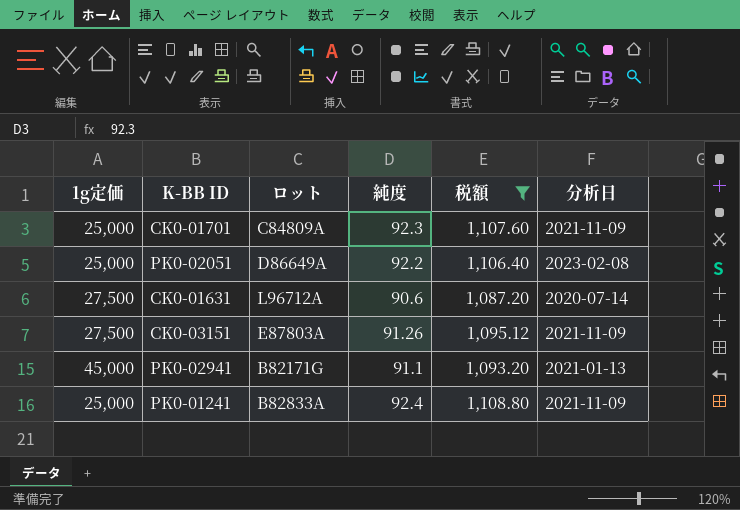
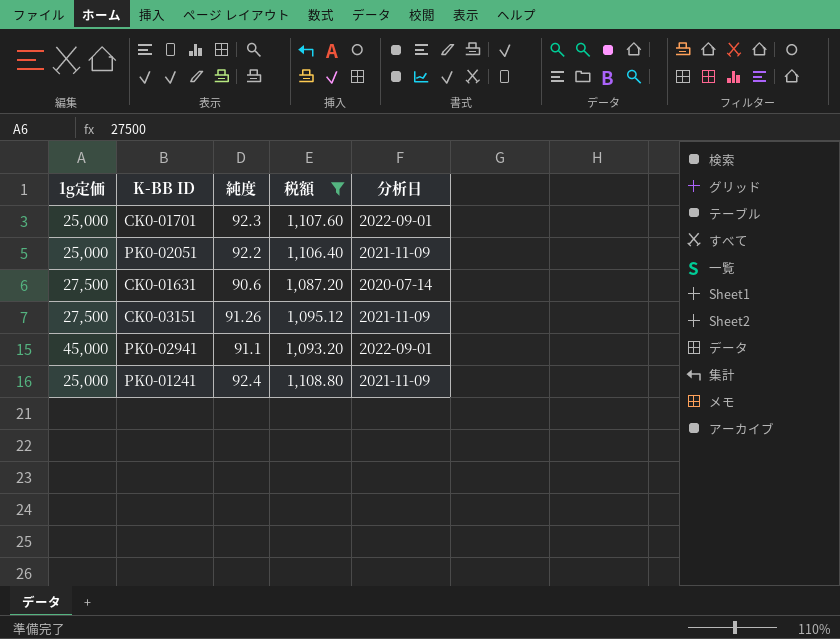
column ロット | position: 3 -> none
CK0-01701 | 分析日: 2021-11-09 -> 2022-09-01
PK0-02051 | 分析日: 2023-02-08 -> 2021-11-09
PK0-02941 | 分析日: 2021-01-13 -> 2022-09-01

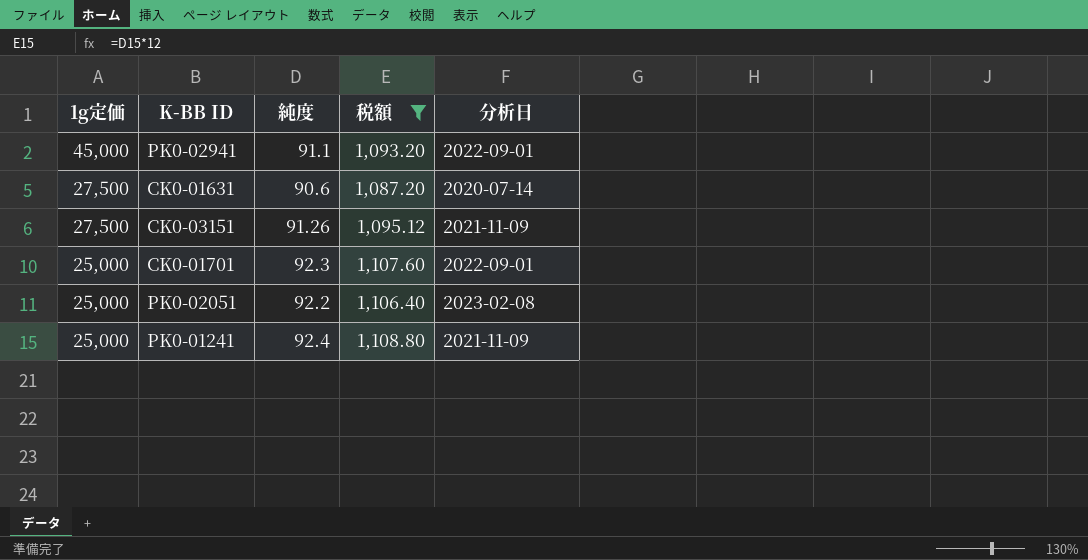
row order: none -> 1g定価 descending
PK0-02051 | 分析日: 2021-11-09 -> 2023-02-08

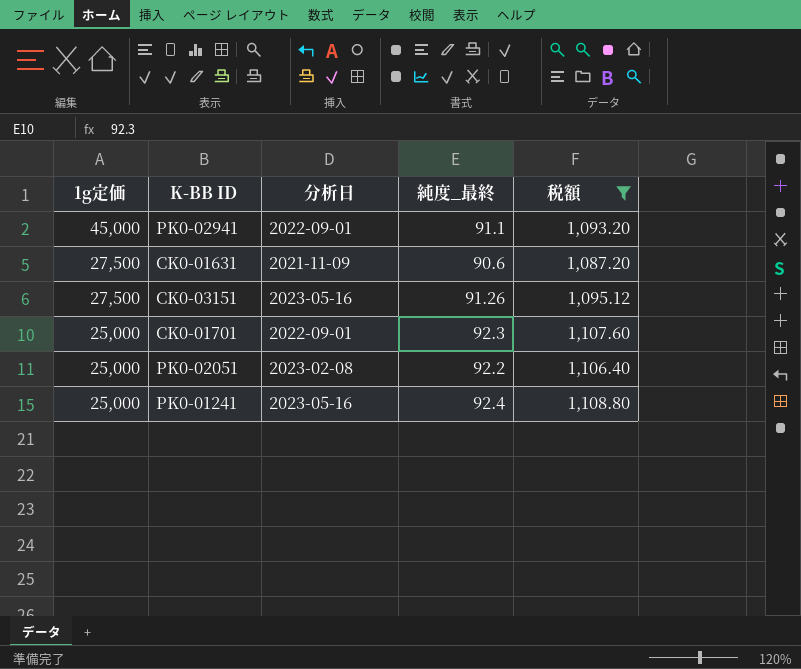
column 分析日 | position: 5 -> 3
column name: 純度 -> 純度_最終
CK0-01631 | 分析日: 2020-07-14 -> 2021-11-09
CK0-03151 | 分析日: 2021-11-09 -> 2023-05-16
PK0-01241 | 分析日: 2021-11-09 -> 2023-05-16

